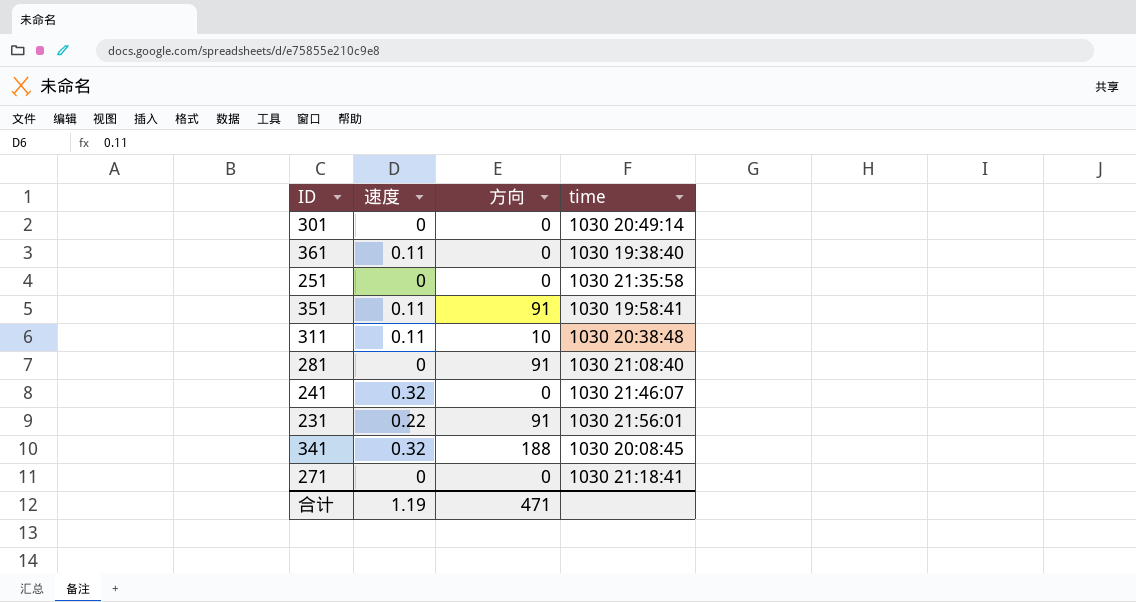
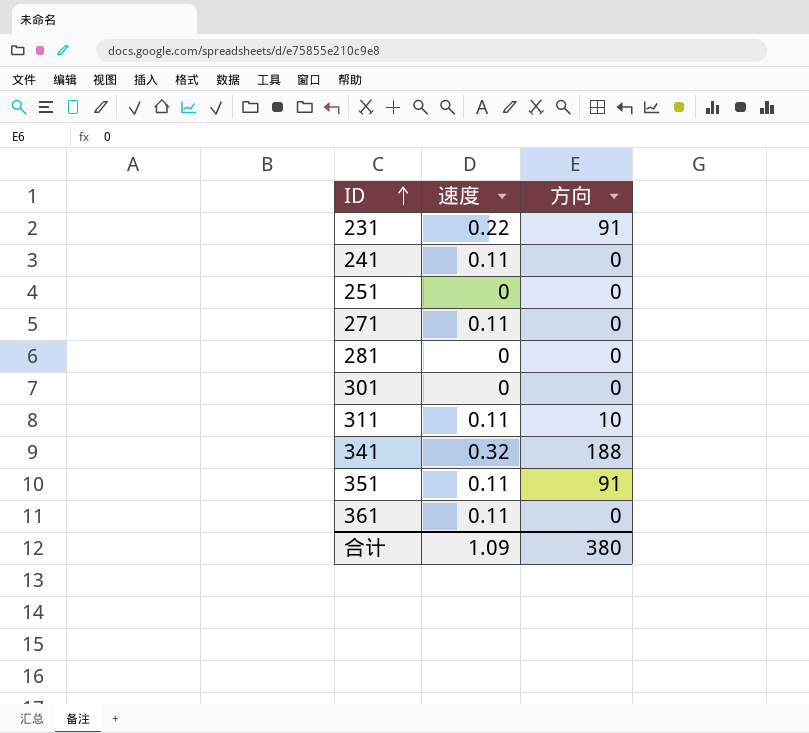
row order: none -> ID ascending
column time | position: 4 -> none
241 | 速度: 0.32 -> 0.11
271 | 速度: 0 -> 0.11
281 | 方向: 91 -> 0
合计 | 速度: 1.19 -> 1.09
合计 | 方向: 471 -> 380

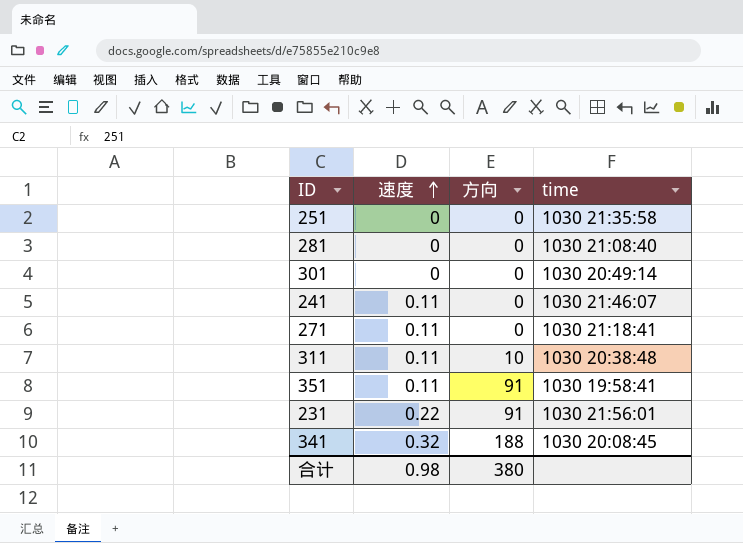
row order: ID ascending -> 速度 ascending
column time | position: none -> 4
row 361: 0.11 | 0 -> none
合计 | 速度: 1.09 -> 0.98

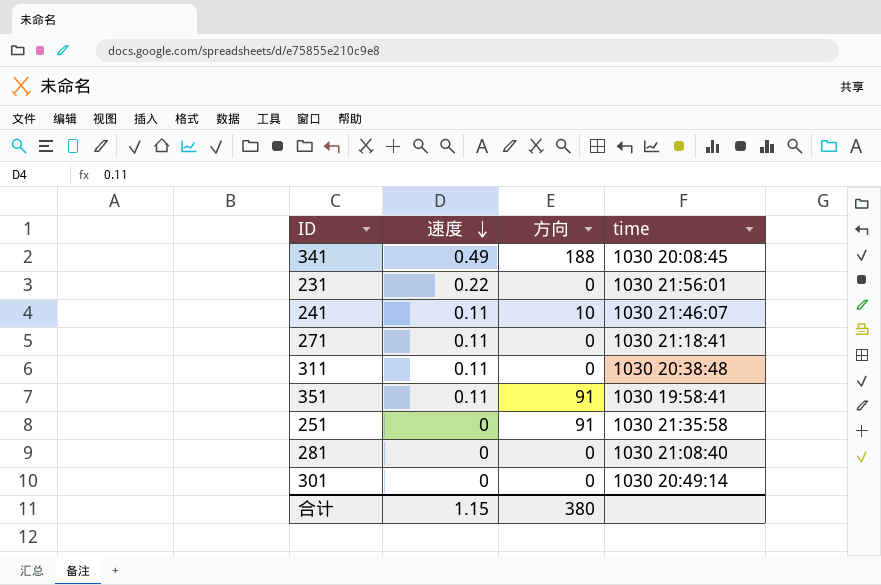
row order: 速度 ascending -> 速度 descending
341 | 速度: 0.32 -> 0.49
231 | 方向: 91 -> 0
241 | 方向: 0 -> 10
311 | 方向: 10 -> 0
251 | 方向: 0 -> 91
合计 | 速度: 0.98 -> 1.15

